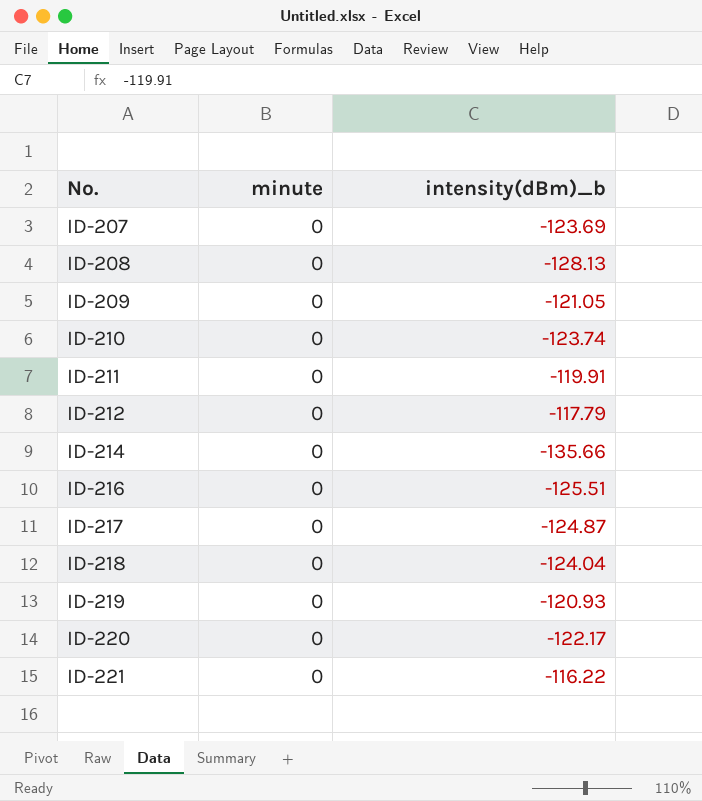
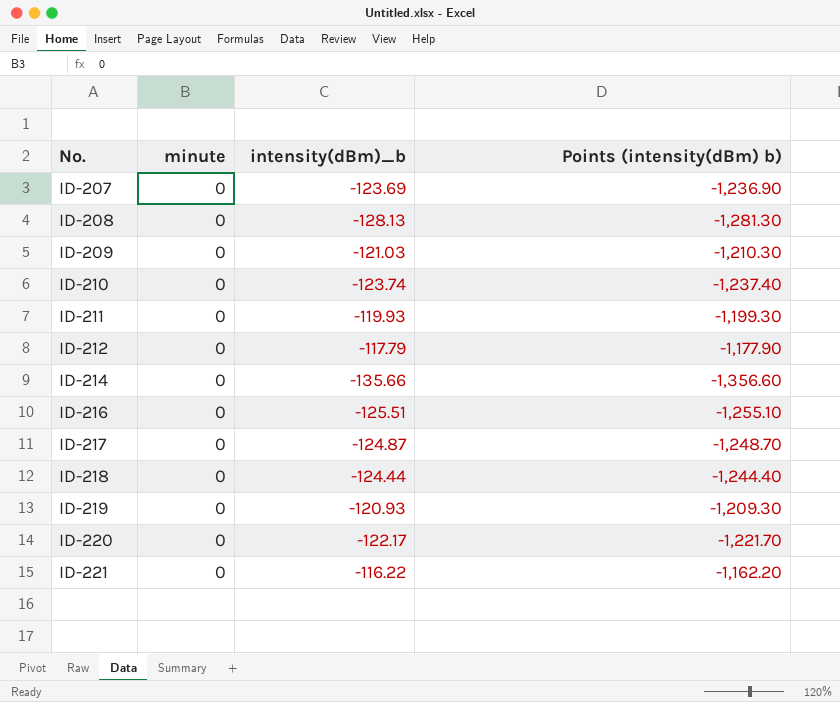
column Points (intensity(dBm) b) | formula: none -> [intensity(dBm)_b] * 10
ID-209 | intensity(dBm)_b: -121.05 -> -121.03
ID-211 | intensity(dBm)_b: -119.91 -> -119.93
ID-218 | intensity(dBm)_b: -124.04 -> -124.44

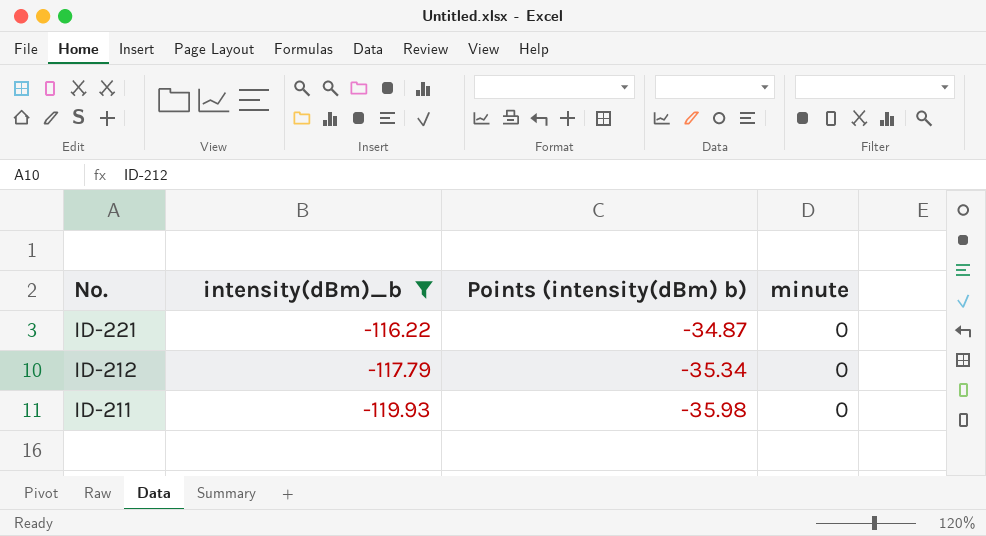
filter: none -> intensity(dBm)_b >= -119.93
row order: No. ascending -> No. descending
column Points (intensity(dBm) b) | formula: [intensity(dBm)_b] * 10 -> [intensity(dBm)_b] * 0.3
column minute | position: 2 -> 4

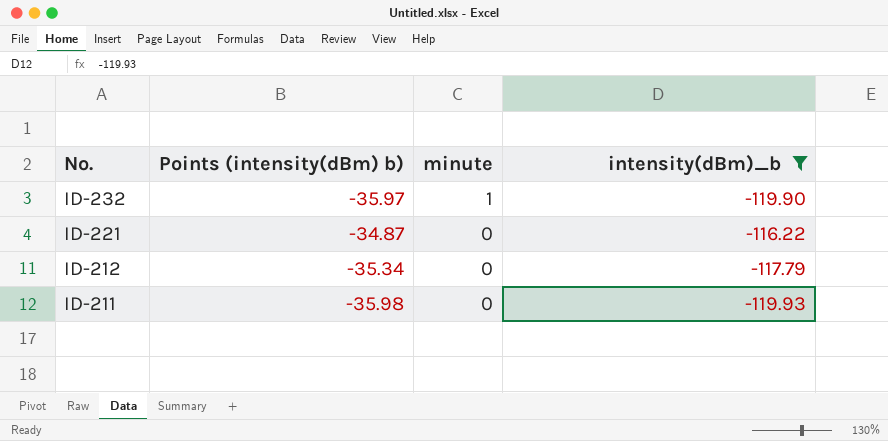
column intensity(dBm)_b | position: 2 -> 4
row ID-232: none -> -35.97 | 1 | -119.90

